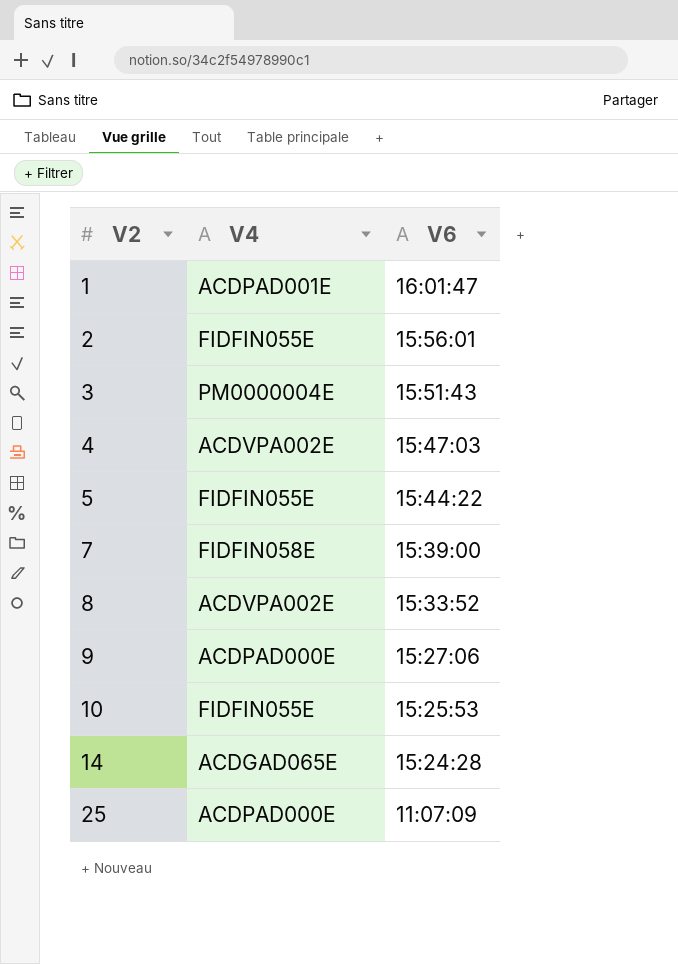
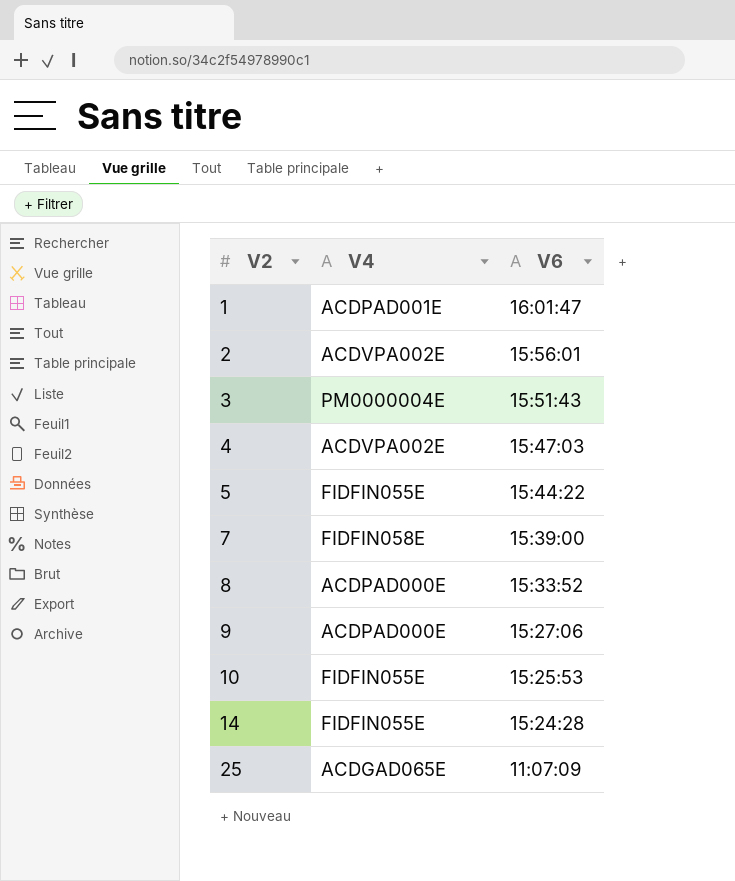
2 | V4: FIDFIN055E -> ACDVPA002E
8 | V4: ACDVPA002E -> ACDPAD000E
14 | V4: ACDGAD065E -> FIDFIN055E
25 | V4: ACDPAD000E -> ACDGAD065E

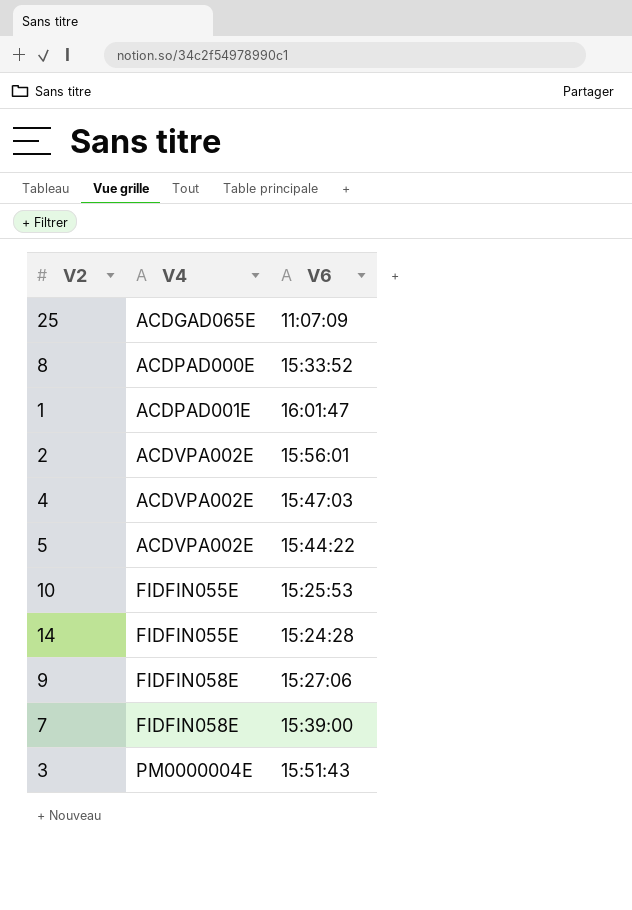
row order: V2 ascending -> V4 ascending
5 | V4: FIDFIN055E -> ACDVPA002E
9 | V4: ACDPAD000E -> FIDFIN058E

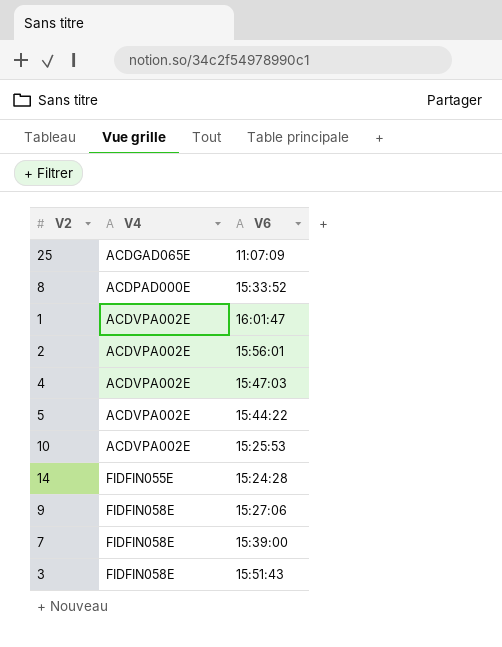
1 | V4: ACDPAD001E -> ACDVPA002E
10 | V4: FIDFIN055E -> ACDVPA002E
3 | V4: PM0000004E -> FIDFIN058E

